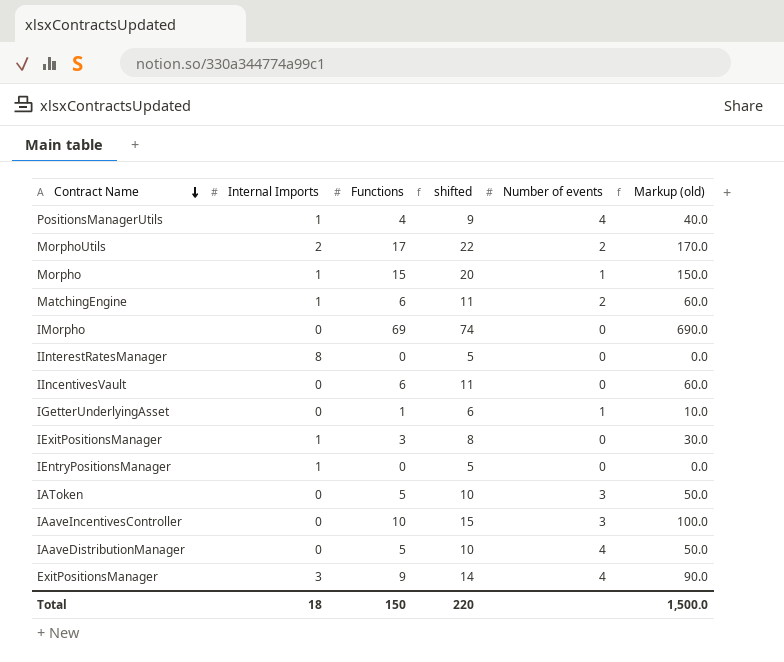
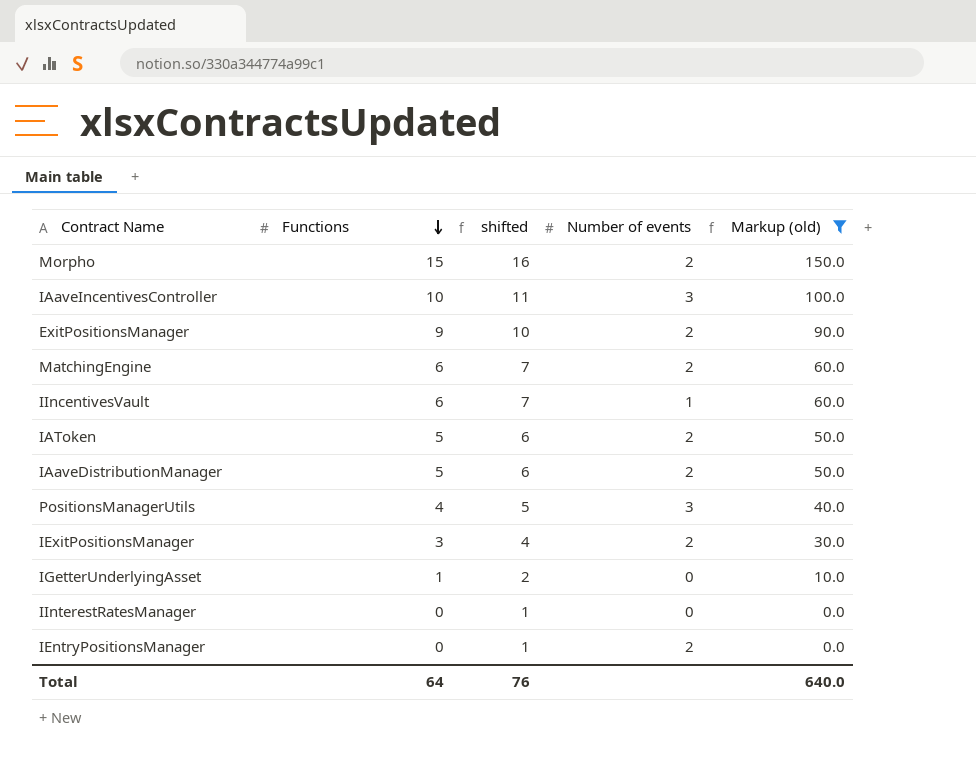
filter: none -> Markup (old) <= 150.0
row order: Contract Name descending -> Functions descending
column Internal Imports | position: 2 -> none
column shifted | formula: [Functions] + 5 -> [Functions] + 1
Morpho | Number of events: 1 -> 2
ExitPositionsManager | Number of events: 4 -> 2
IIncentivesVault | Number of events: 0 -> 1
IAToken | Number of events: 3 -> 2
IAaveDistributionManager | Number of events: 4 -> 2
PositionsManagerUtils | Number of events: 4 -> 3
IExitPositionsManager | Number of events: 0 -> 2
IGetterUnderlyingAsset | Number of events: 1 -> 0
IEntryPositionsManager | Number of events: 0 -> 2
Total | Functions: 150 -> 64
Total | shifted: 220 -> 76
Total | Markup (old): 1,500.0 -> 640.0

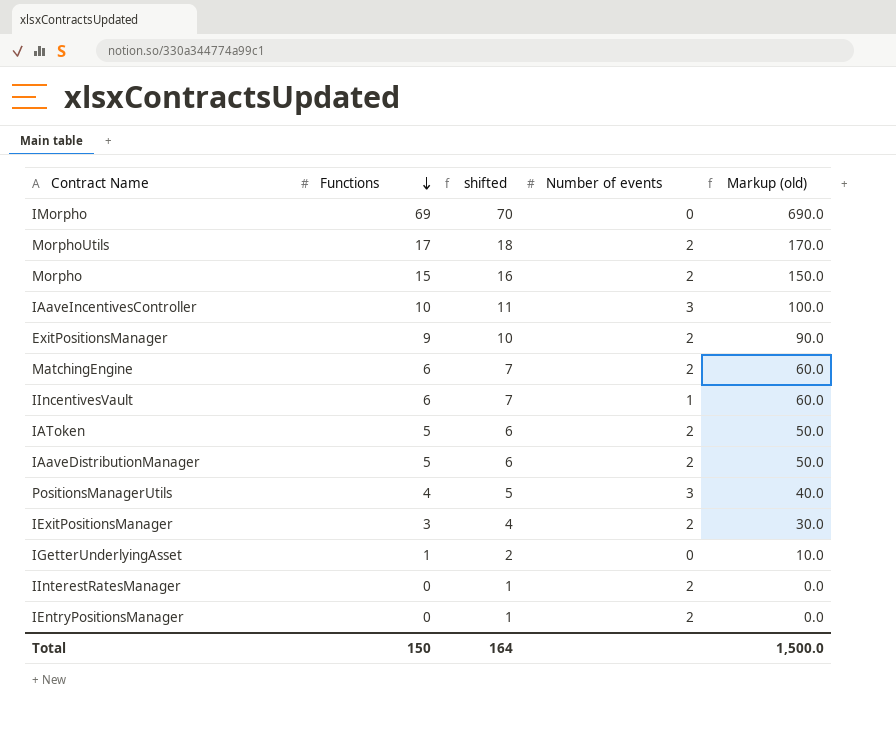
filter: Markup (old) <= 150.0 -> none
IInterestRatesManager | Number of events: 0 -> 2
Total | Functions: 64 -> 150
Total | shifted: 76 -> 164
Total | Markup (old): 640.0 -> 1,500.0

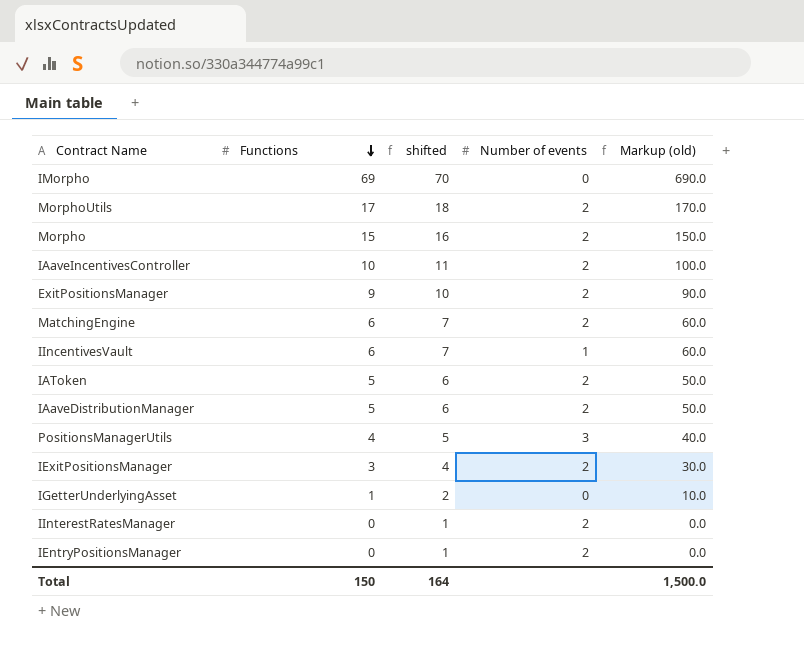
IAaveIncentivesController | Number of events: 3 -> 2

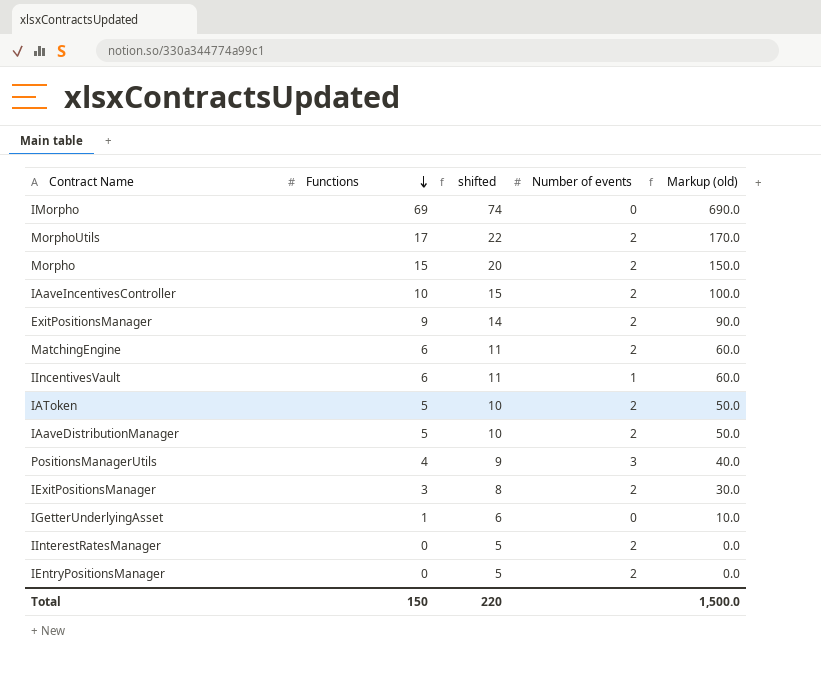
column shifted | formula: [Functions] + 1 -> [Functions] + 5
Total | shifted: 164 -> 220

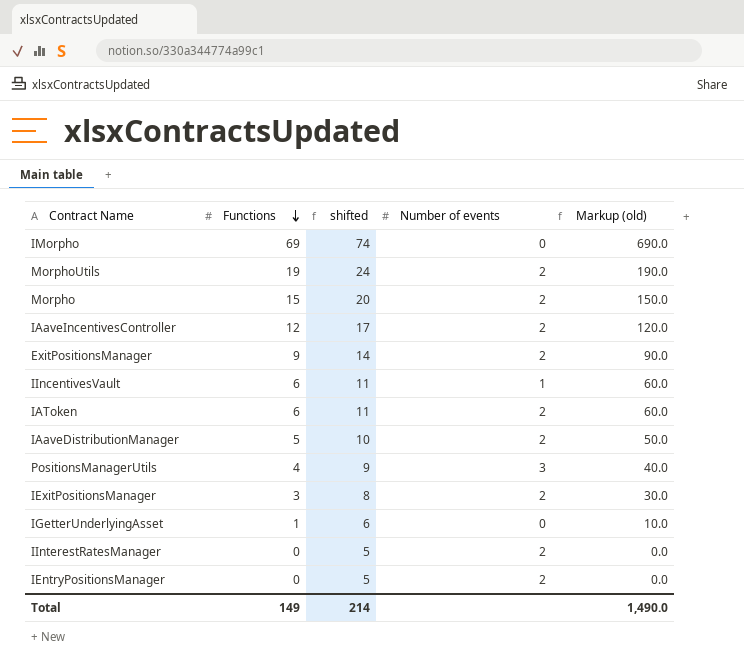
row MatchingEngine: 6 | 11 | 2 | 60.0 -> none
MorphoUtils | Functions: 17 -> 19
MorphoUtils | shifted: 22 -> 24
MorphoUtils | Markup (old): 170.0 -> 190.0
IAaveIncentivesController | Functions: 10 -> 12
IAaveIncentivesController | shifted: 15 -> 17
IAaveIncentivesController | Markup (old): 100.0 -> 120.0
IAToken | Functions: 5 -> 6
IAToken | shifted: 10 -> 11
IAToken | Markup (old): 50.0 -> 60.0
Total | Functions: 150 -> 149
Total | shifted: 220 -> 214
Total | Markup (old): 1,500.0 -> 1,490.0

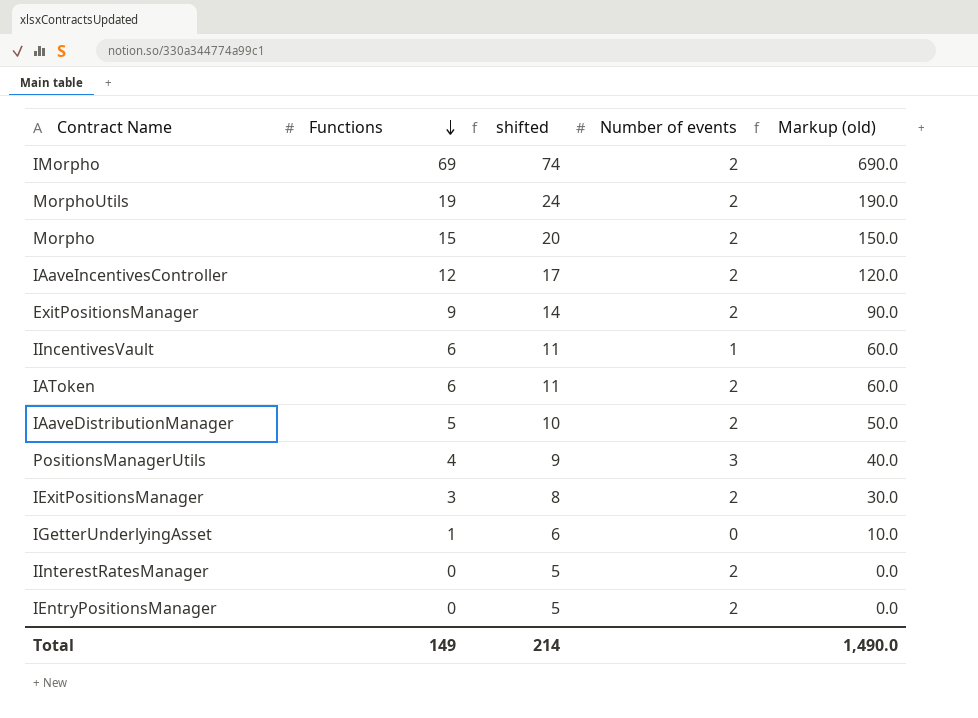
IMorpho | Number of events: 0 -> 2

